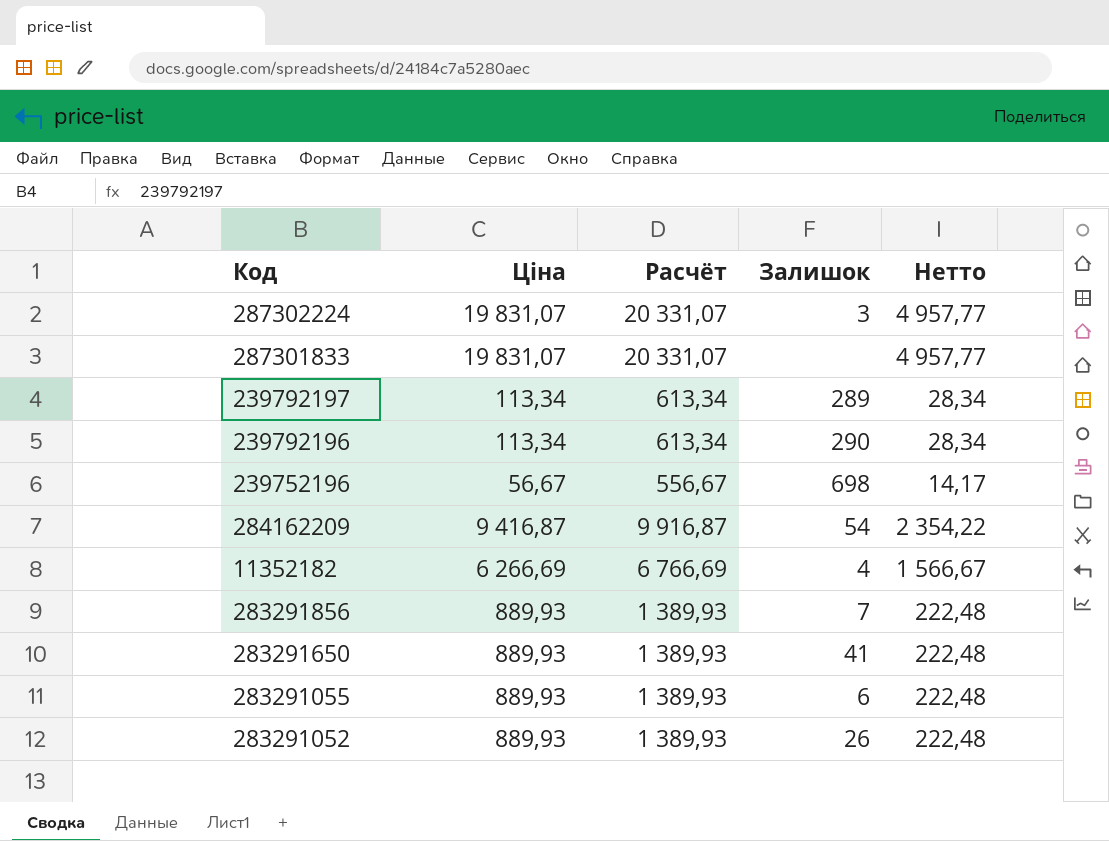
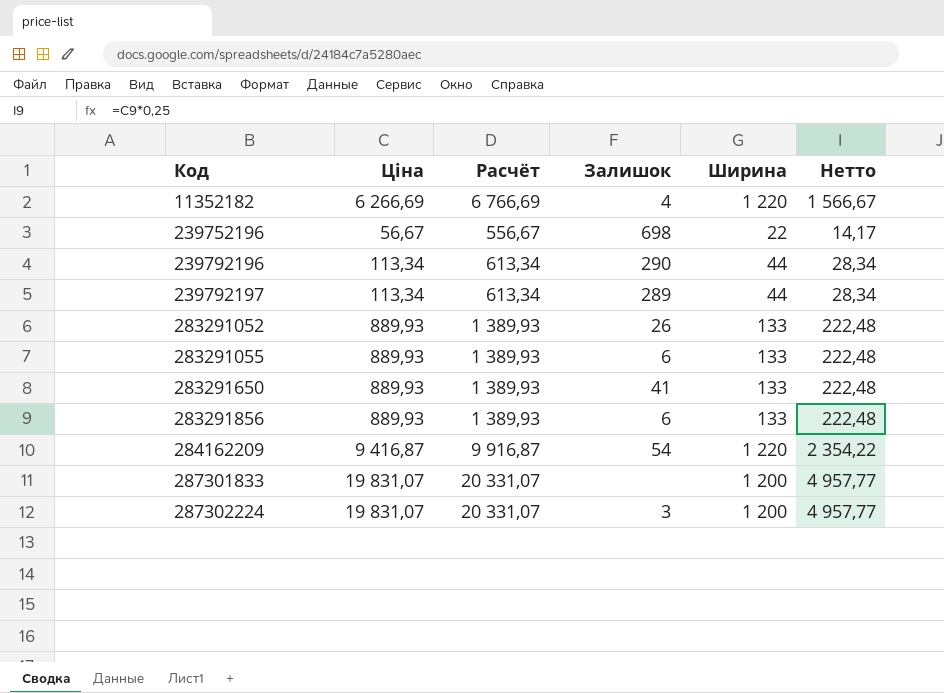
row order: none -> Код ascending
column Ширина | position: none -> 5
283291856 | Залишок: 7 -> 6

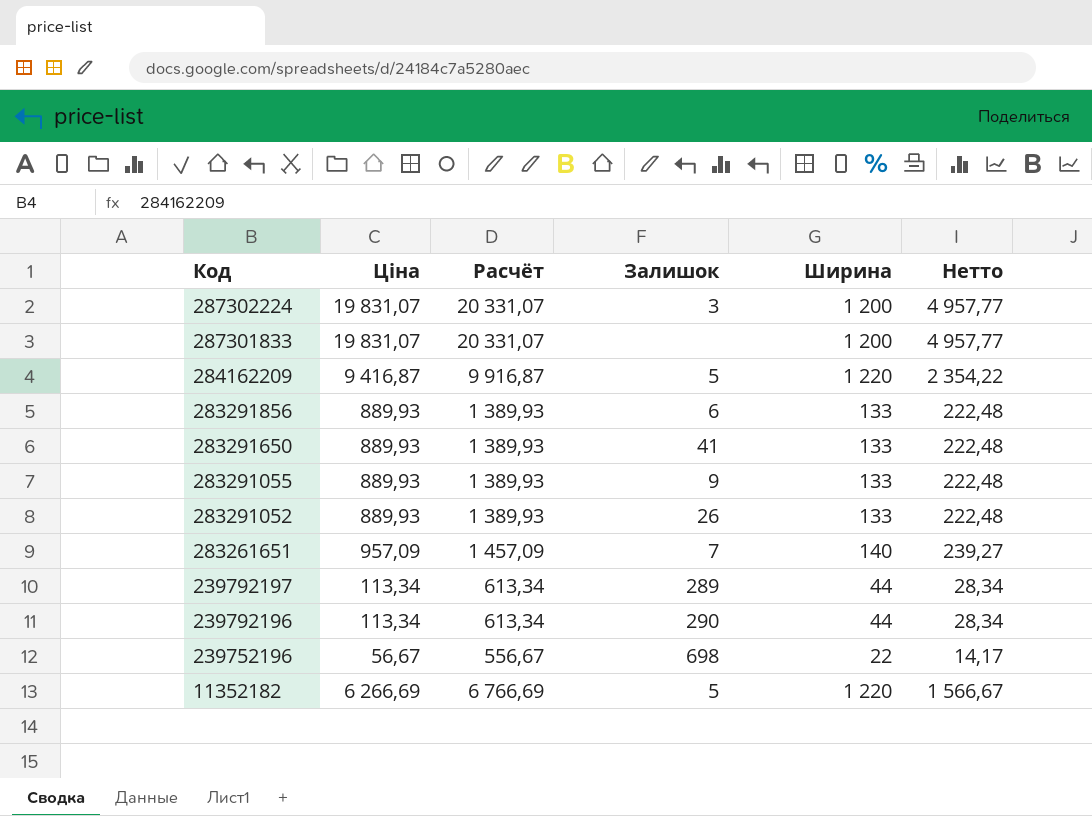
row order: Код ascending -> Код descending
284162209 | Залишок: 54 -> 5
283291055 | Залишок: 6 -> 9
row 283261651: none -> 957,09 | 1 457,09 | 7 | 140 | 239,27
11352182 | Залишок: 4 -> 5

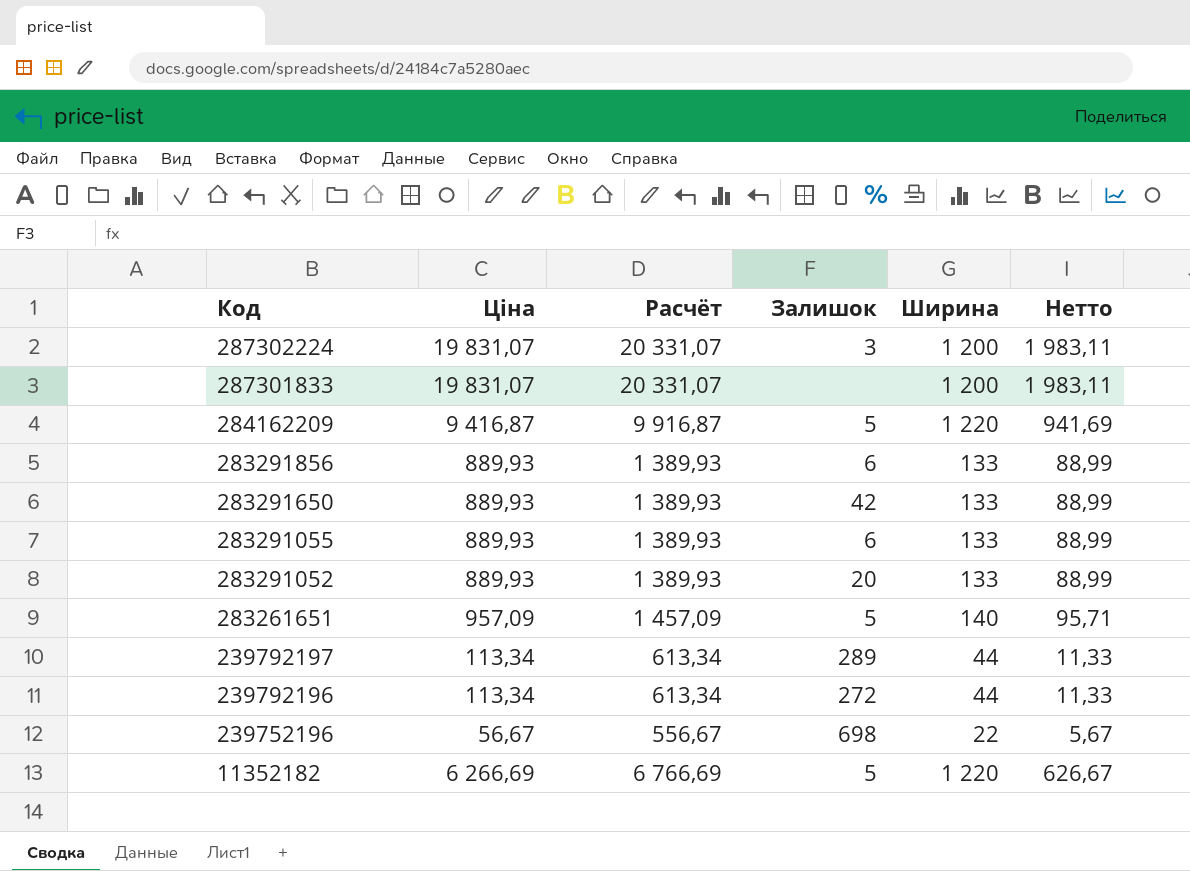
column Нетто | formula: [Ціна] * 0,25 -> [Ціна] * 0,1
283291650 | Залишок: 41 -> 42
283291055 | Залишок: 9 -> 6
283291052 | Залишок: 26 -> 20
283261651 | Залишок: 7 -> 5
239792196 | Залишок: 290 -> 272

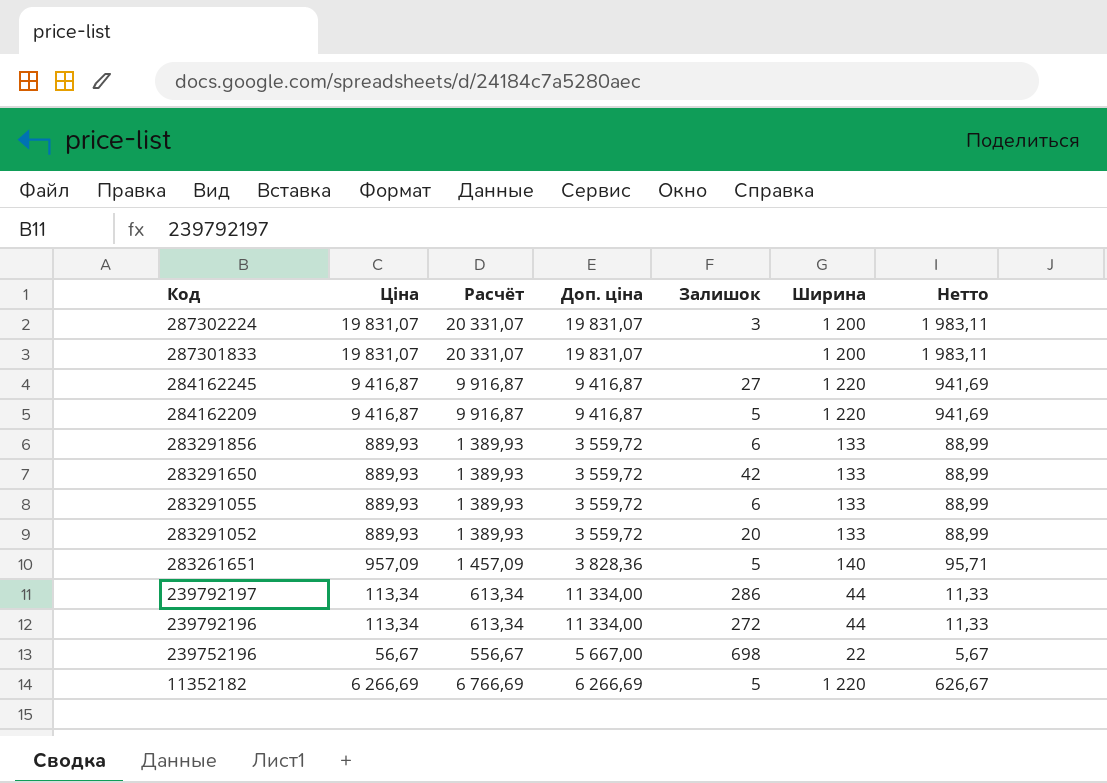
column Доп. ціна | position: none -> 4
row 284162245: none -> 9 416,87 | 9 916,87 | 9 416,87 | 27 | 1 220 | 941,69
239792197 | Залишок: 289 -> 286

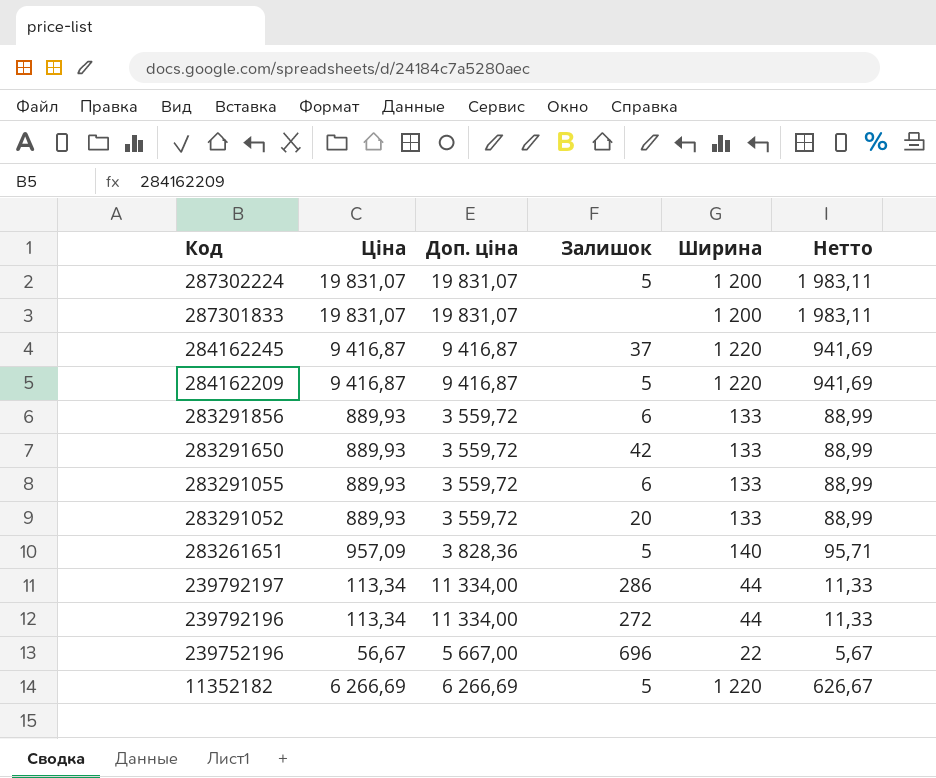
column Расчёт | formula: [Ціна] + 500 -> none
287302224 | Залишок: 3 -> 5
284162245 | Залишок: 27 -> 37
239752196 | Залишок: 698 -> 696

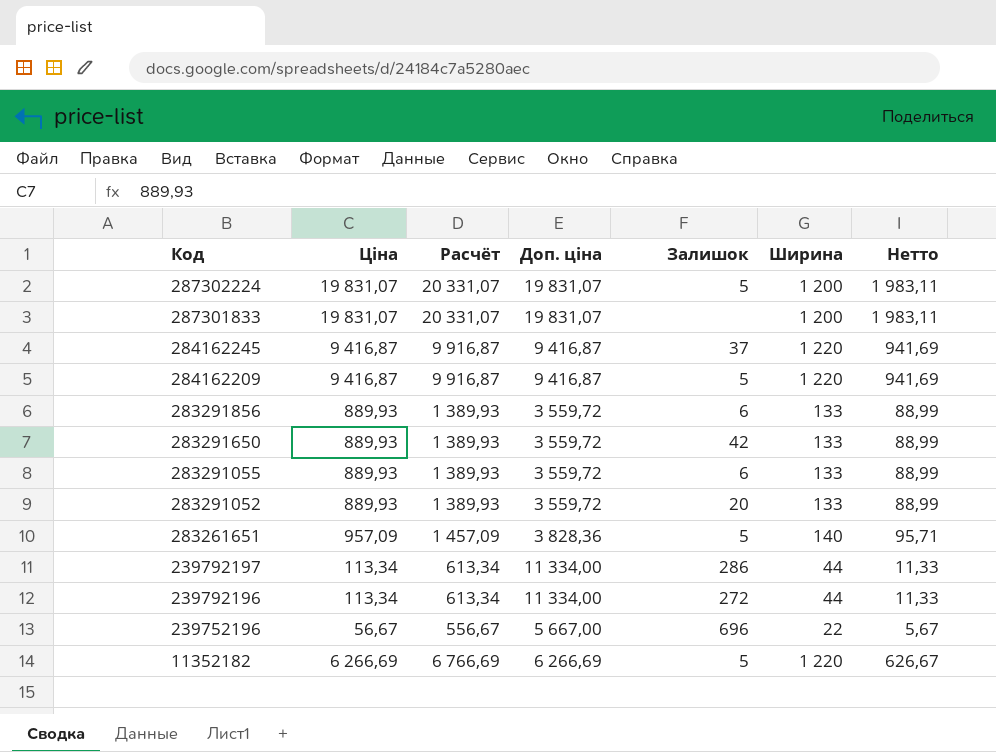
column Расчёт | formula: none -> [Ціна] + 500

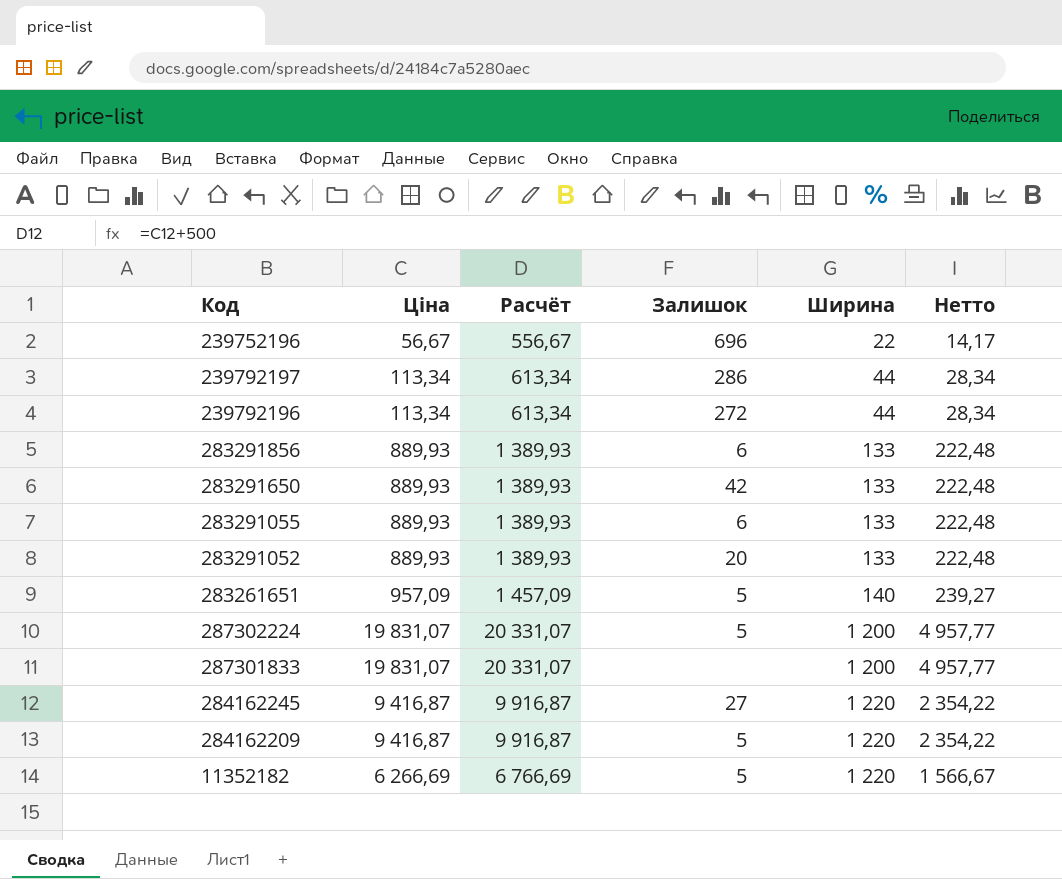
row order: Код descending -> Ширина ascending
column Доп. ціна | position: 4 -> none
column Нетто | formula: [Ціна] * 0,1 -> [Ціна] * 0,25
284162245 | Залишок: 37 -> 27

